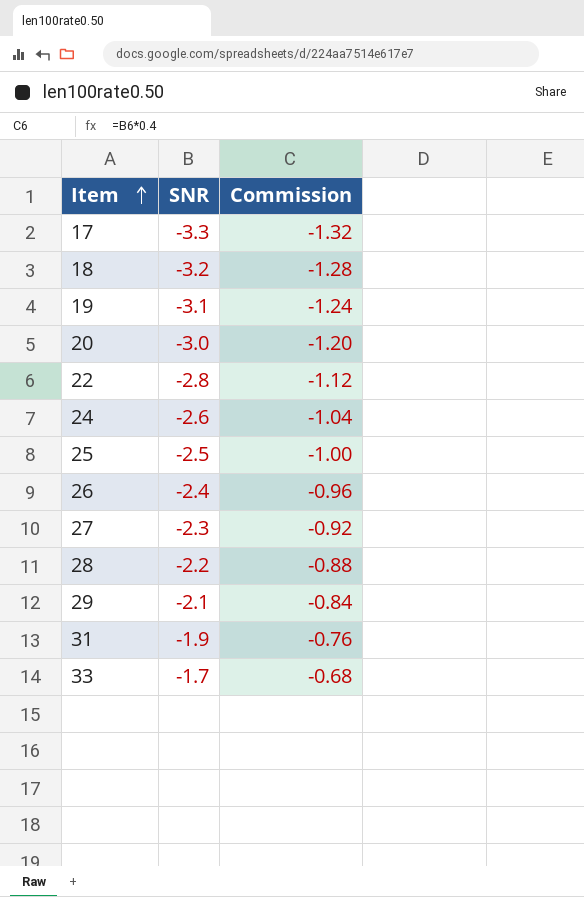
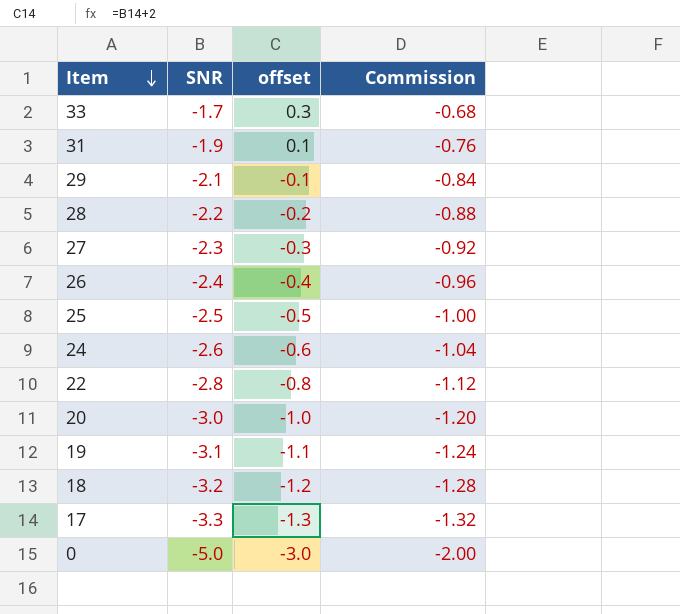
row order: Item ascending -> Item descending
column offset | formula: none -> [SNR] + 2
row 0: none -> -5.0 | -3.0 | -2.00

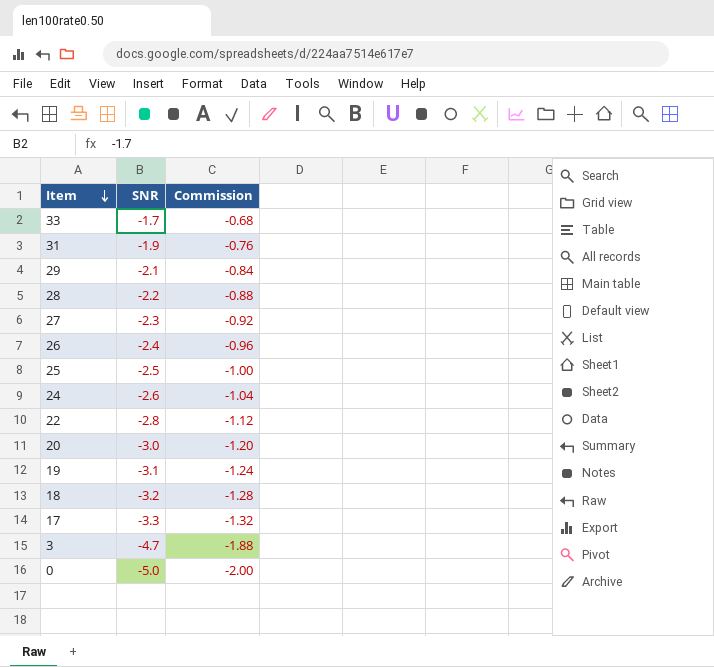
column offset | formula: [SNR] + 2 -> none
row 3: none -> -4.7 | -1.88

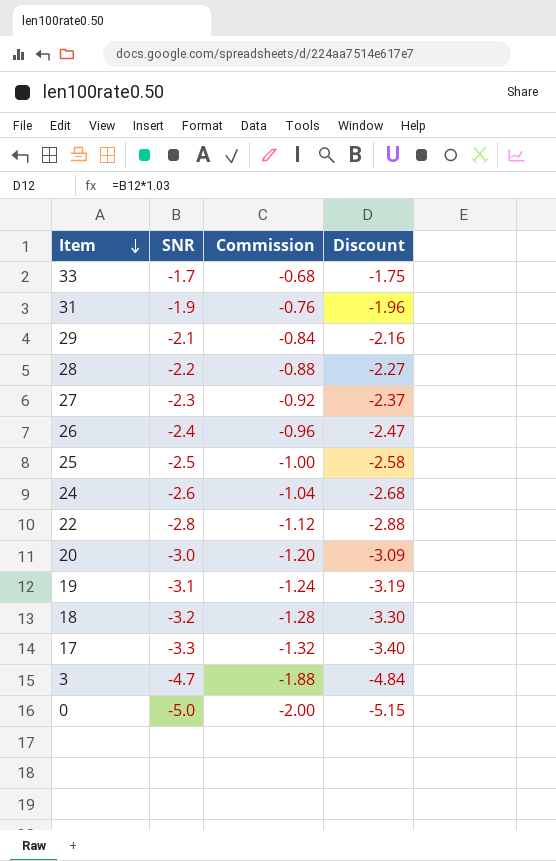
column Discount | formula: none -> [SNR] * 1.03

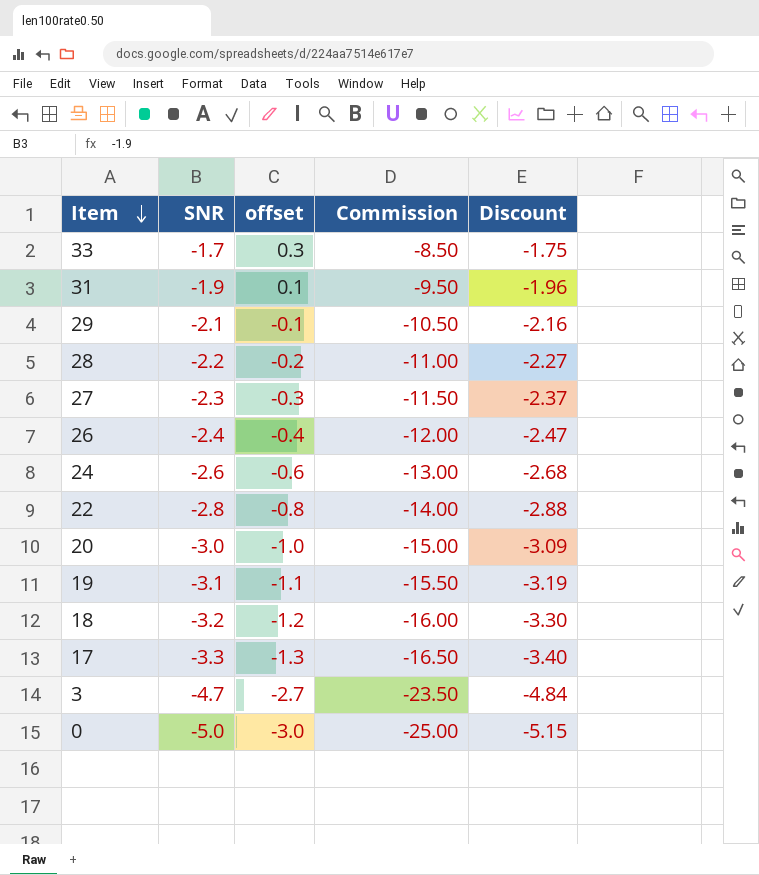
column offset | formula: none -> [SNR] + 2
column Commission | formula: [SNR] * 0.4 -> [SNR] * 5
row 25: -2.5 | -1.00 | -2.58 -> none

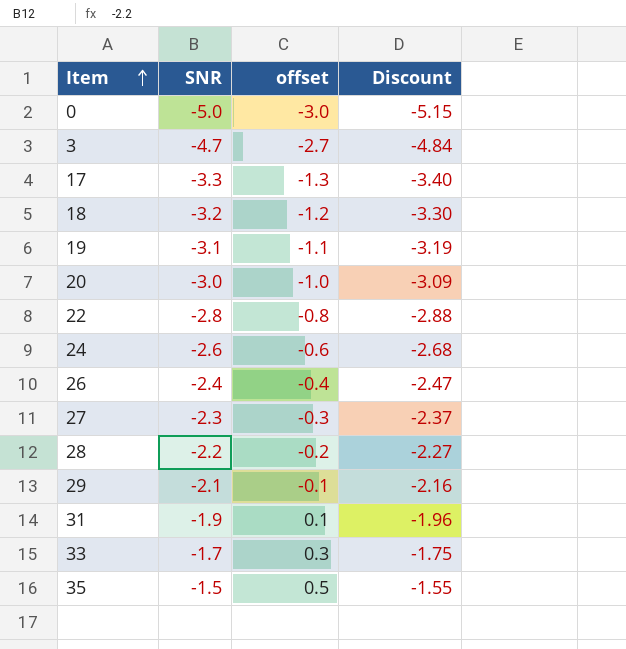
row order: Item descending -> Item ascending
column Commission | formula: [SNR] * 5 -> none
row 35: none -> -1.5 | 0.5 | -1.55

